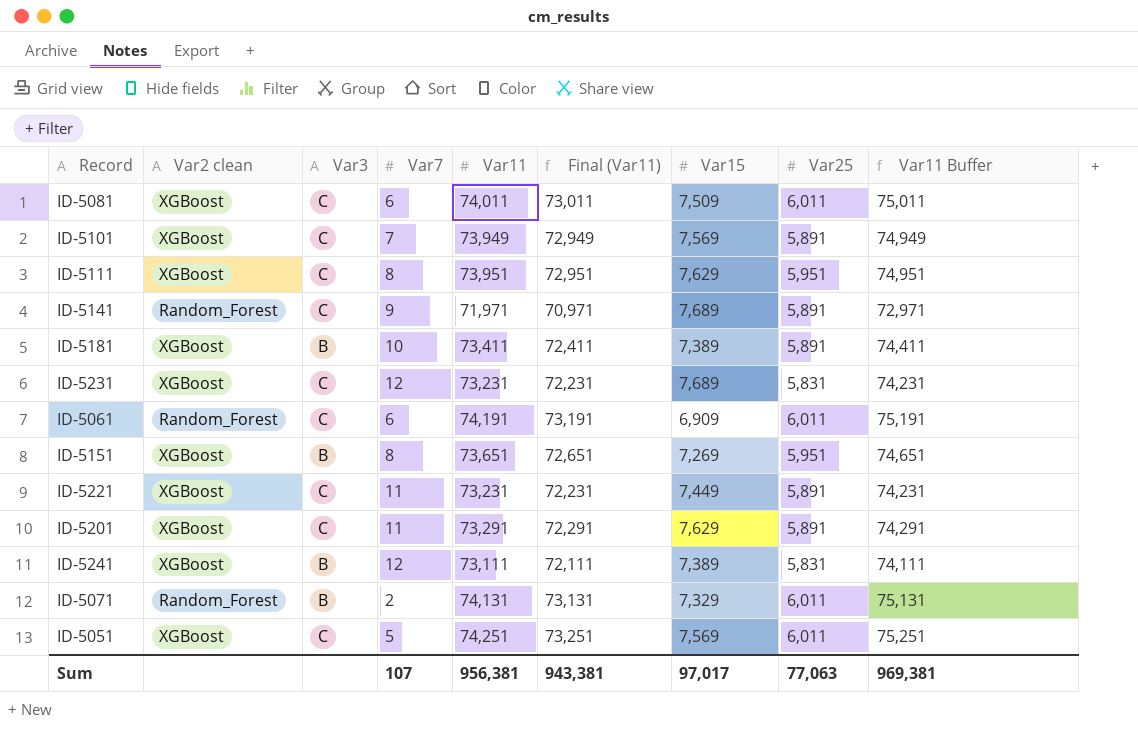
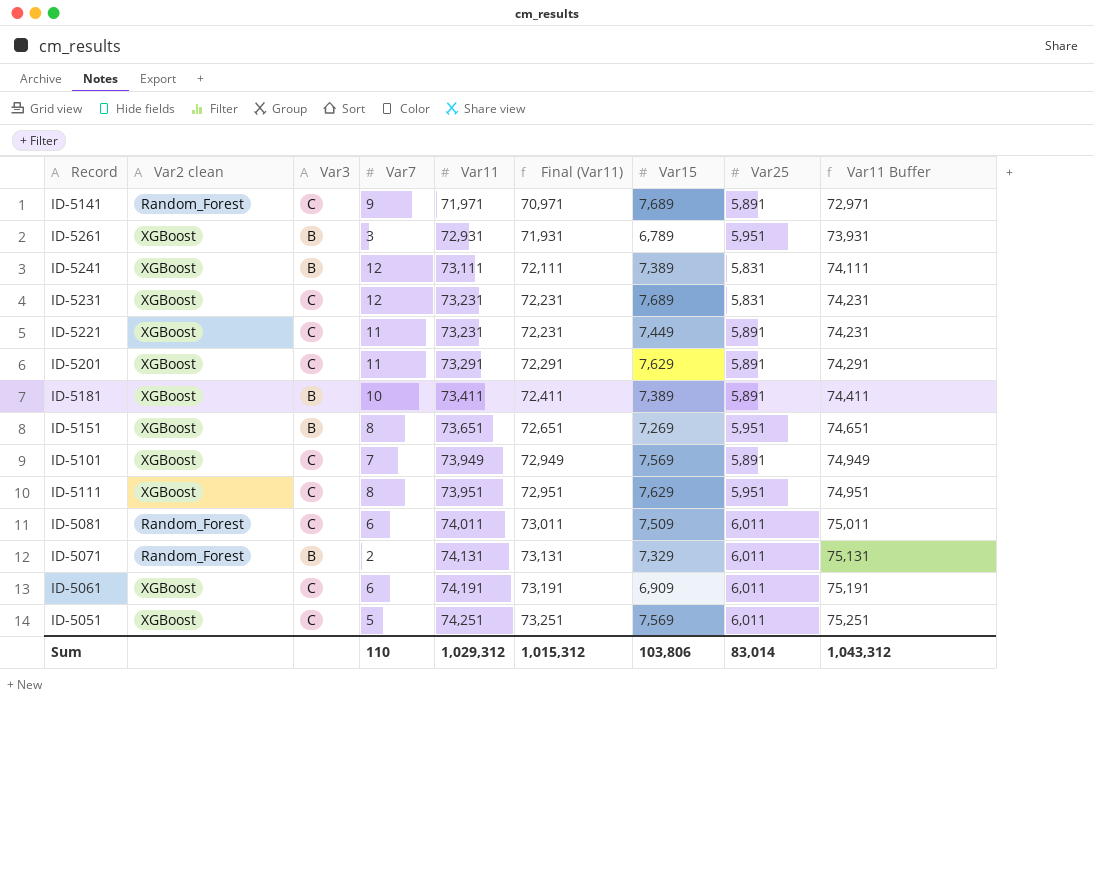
row order: none -> Var11 ascending
row ID-5261: none -> XGBoost | B | 3 | 72,931 | 71,931 | 6,789 | 5,951 | 73,931
ID-5081 | Var2 clean: XGBoost -> Random_Forest
ID-5061 | Var2 clean: Random_Forest -> XGBoost
Sum | Var7: 107 -> 110
Sum | Var11: 956,381 -> 1,029,312
Sum | Final (Var11): 943,381 -> 1,015,312
Sum | Var15: 97,017 -> 103,806
Sum | Var25: 77,063 -> 83,014
Sum | Var11 Buffer: 969,381 -> 1,043,312

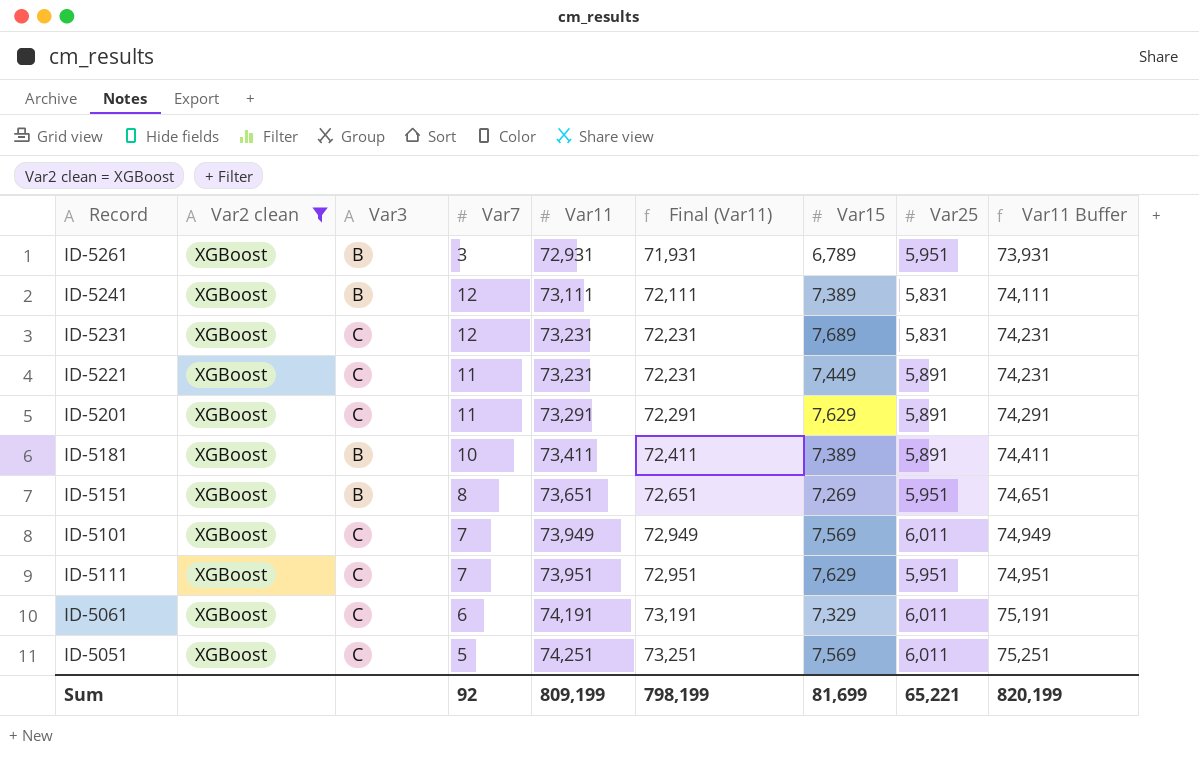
filter: none -> Var2 clean = XGBoost
ID-5101 | Var25: 5,891 -> 6,011
ID-5111 | Var7: 8 -> 7
ID-5061 | Var15: 6,909 -> 7,329
Sum | Var7: 110 -> 92
Sum | Var11: 1,029,312 -> 809,199
Sum | Final (Var11): 1,015,312 -> 798,199
Sum | Var15: 103,806 -> 81,699
Sum | Var25: 83,014 -> 65,221
Sum | Var11 Buffer: 1,043,312 -> 820,199

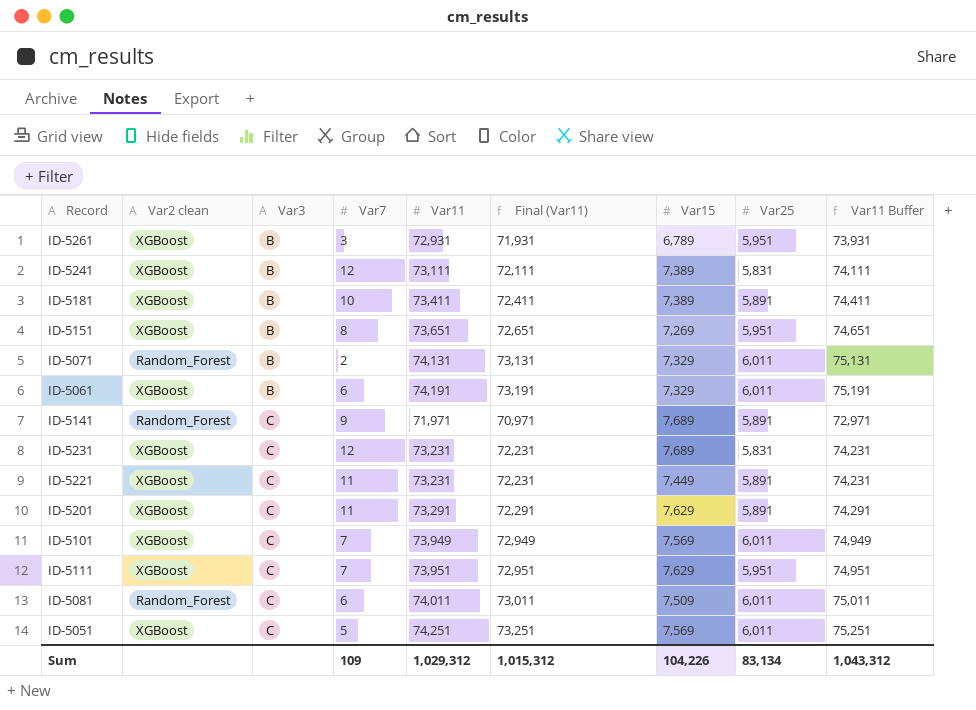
filter: Var2 clean = XGBoost -> none
row order: Var11 ascending -> Var3 ascending
ID-5061 | Var3: C -> B
Sum | Var7: 92 -> 109
Sum | Var11: 809,199 -> 1,029,312
Sum | Final (Var11): 798,199 -> 1,015,312
Sum | Var15: 81,699 -> 104,226
Sum | Var25: 65,221 -> 83,134
Sum | Var11 Buffer: 820,199 -> 1,043,312

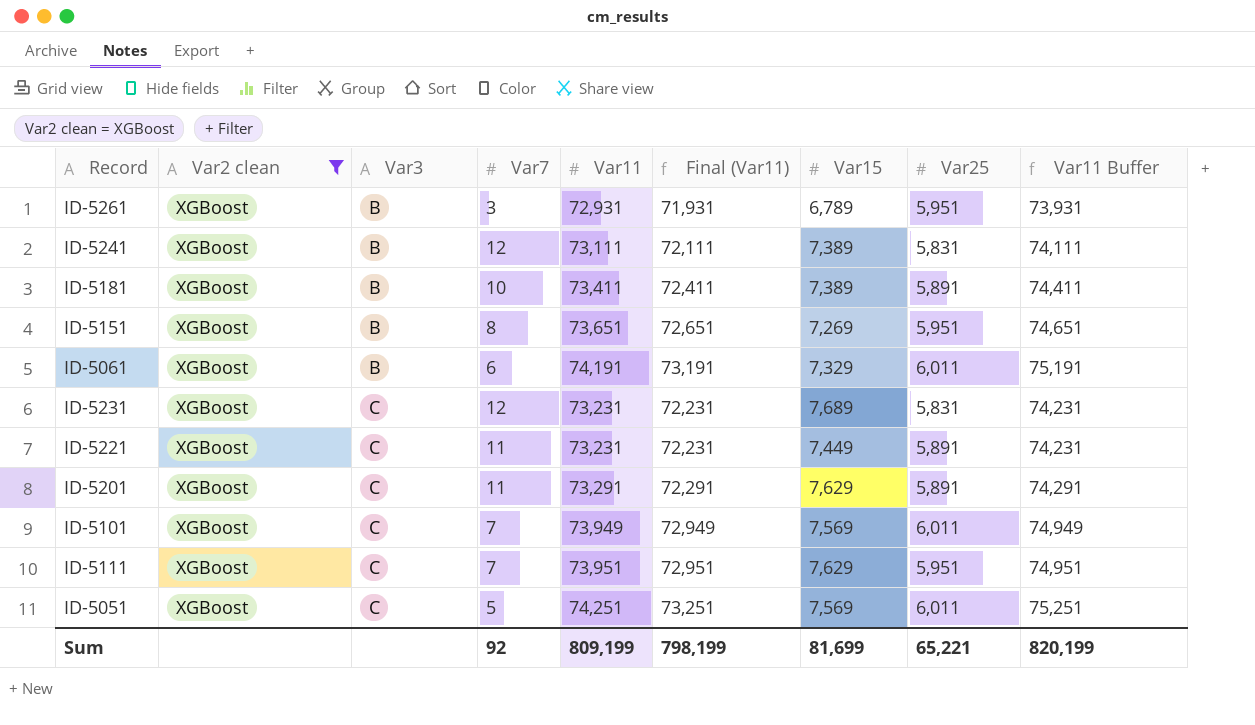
filter: none -> Var2 clean = XGBoost
Sum | Var7: 109 -> 92
Sum | Var11: 1,029,312 -> 809,199
Sum | Final (Var11): 1,015,312 -> 798,199
Sum | Var15: 104,226 -> 81,699
Sum | Var25: 83,134 -> 65,221
Sum | Var11 Buffer: 1,043,312 -> 820,199

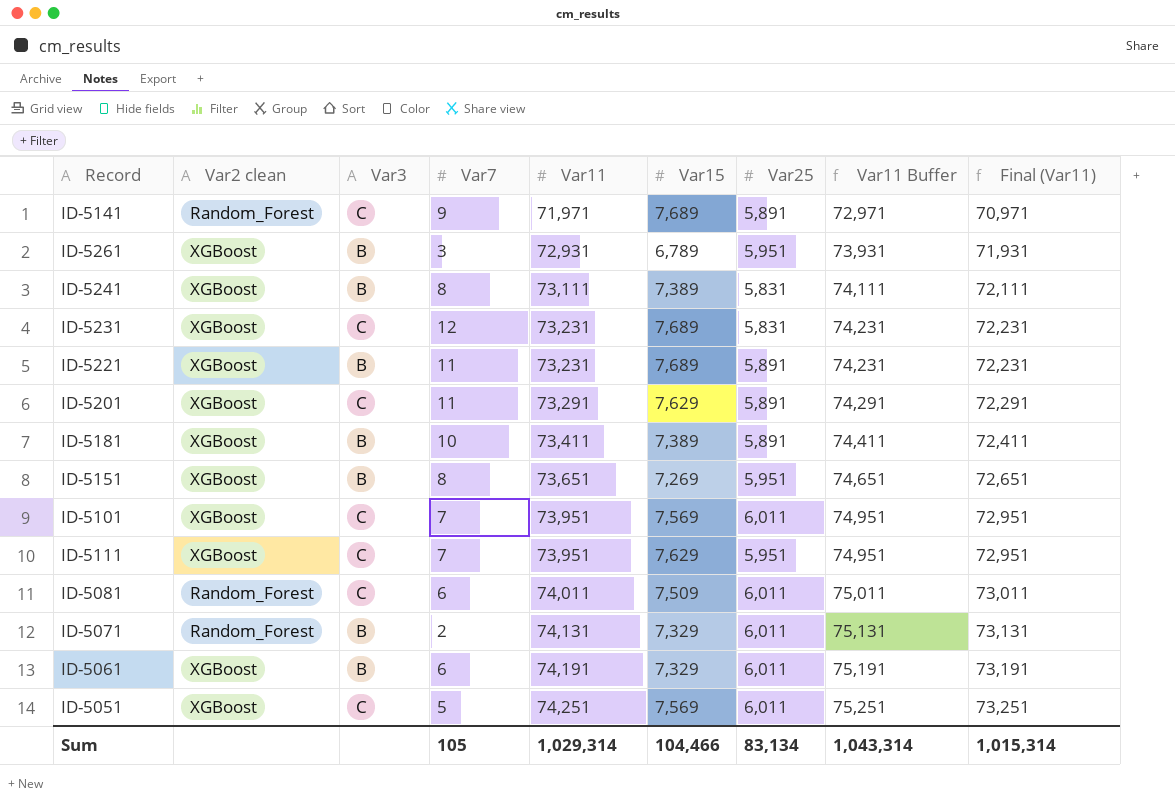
filter: Var2 clean = XGBoost -> none
row order: Var3 ascending -> Var11 ascending
column Final (Var11) | position: 6 -> 9
ID-5241 | Var7: 12 -> 8
ID-5221 | Var3: C -> B
ID-5221 | Var15: 7,449 -> 7,689
ID-5101 | Var11: 73,949 -> 73,951
ID-5101 | Var11 Buffer: 74,949 -> 74,951
ID-5101 | Final (Var11): 72,949 -> 72,951
Sum | Var7: 92 -> 105
Sum | Var11: 809,199 -> 1,029,314
Sum | Var15: 81,699 -> 104,466
Sum | Var25: 65,221 -> 83,134
Sum | Var11 Buffer: 820,199 -> 1,043,314
Sum | Final (Var11): 798,199 -> 1,015,314

